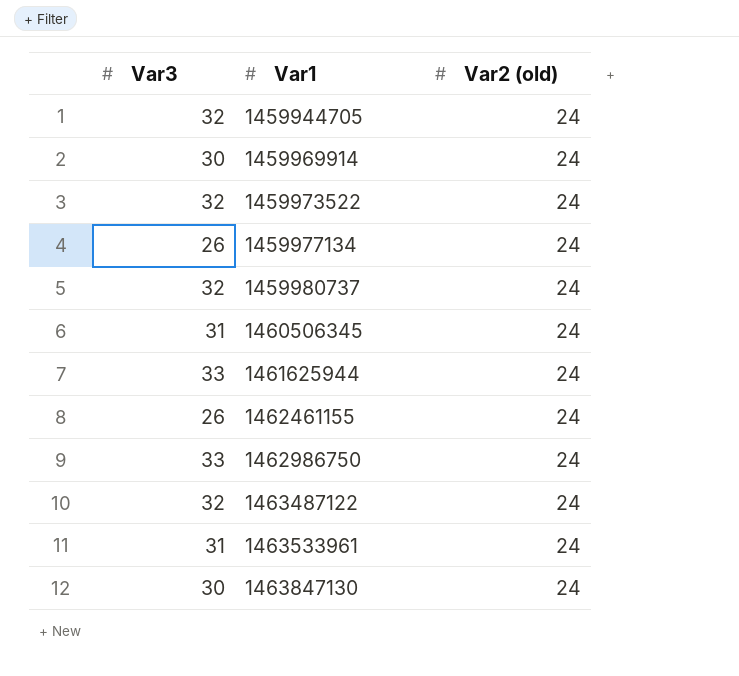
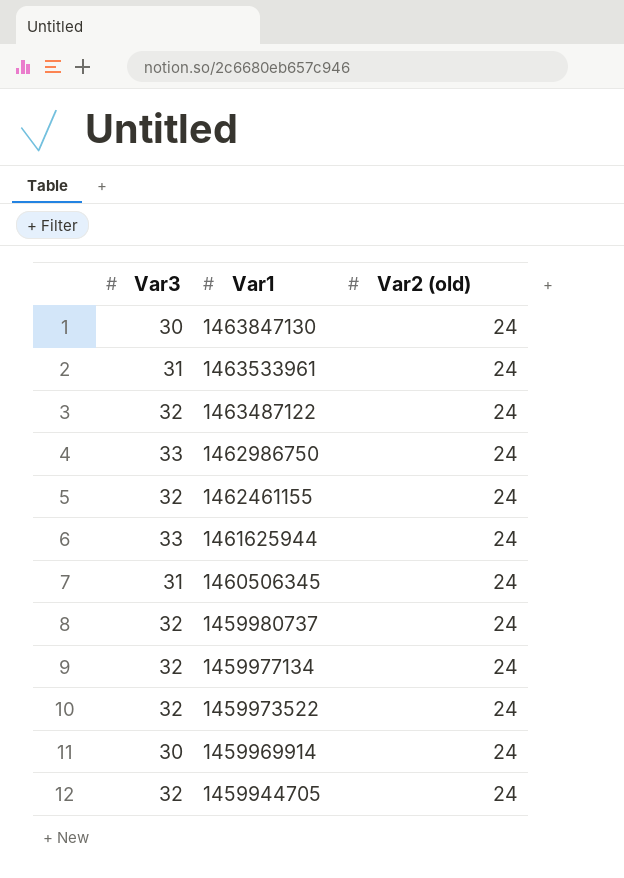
row order: Var1 ascending -> Var1 descending
1462461155 | Var3: 26 -> 32
1459977134 | Var3: 26 -> 32

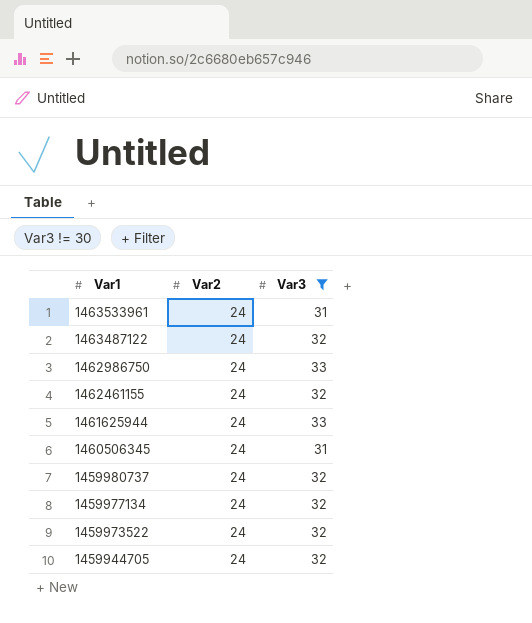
filter: none -> Var3 != 30
column name: Var2 (old) -> Var2
column Var3 | position: 1 -> 3

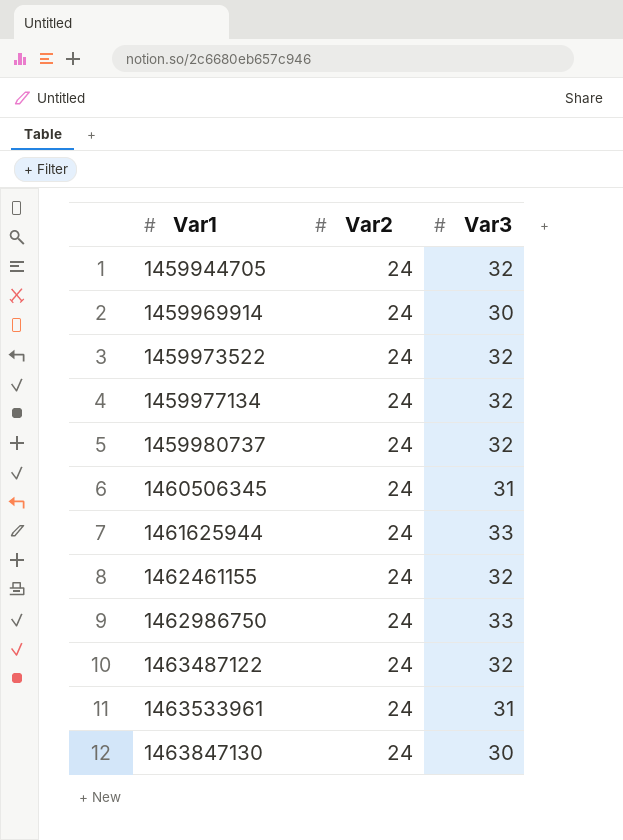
filter: Var3 != 30 -> none
row order: Var1 descending -> Var1 ascending

